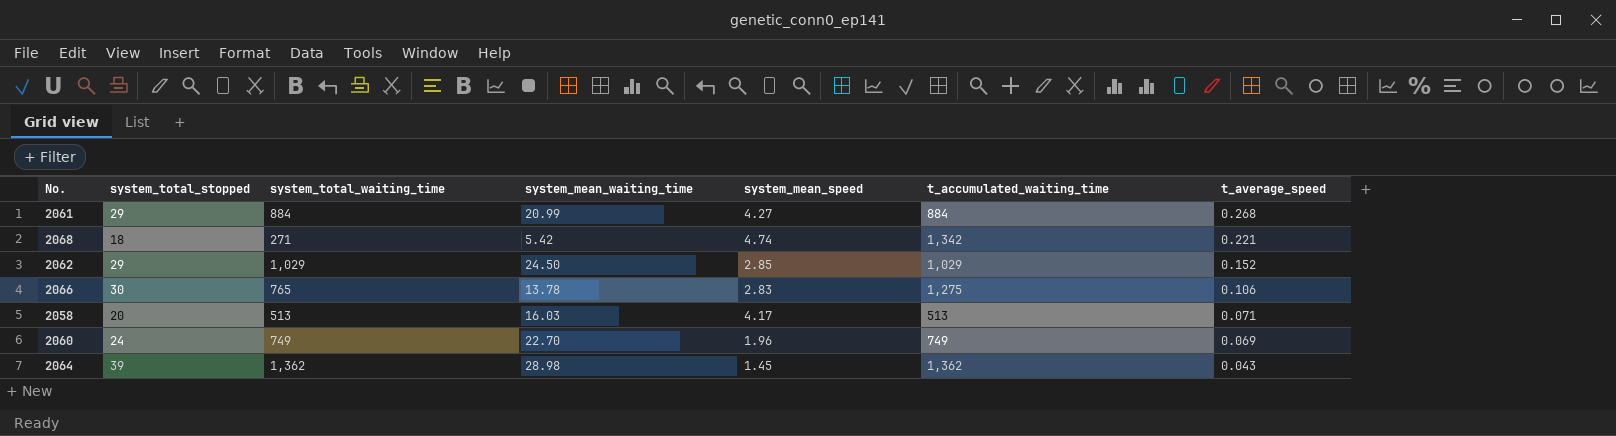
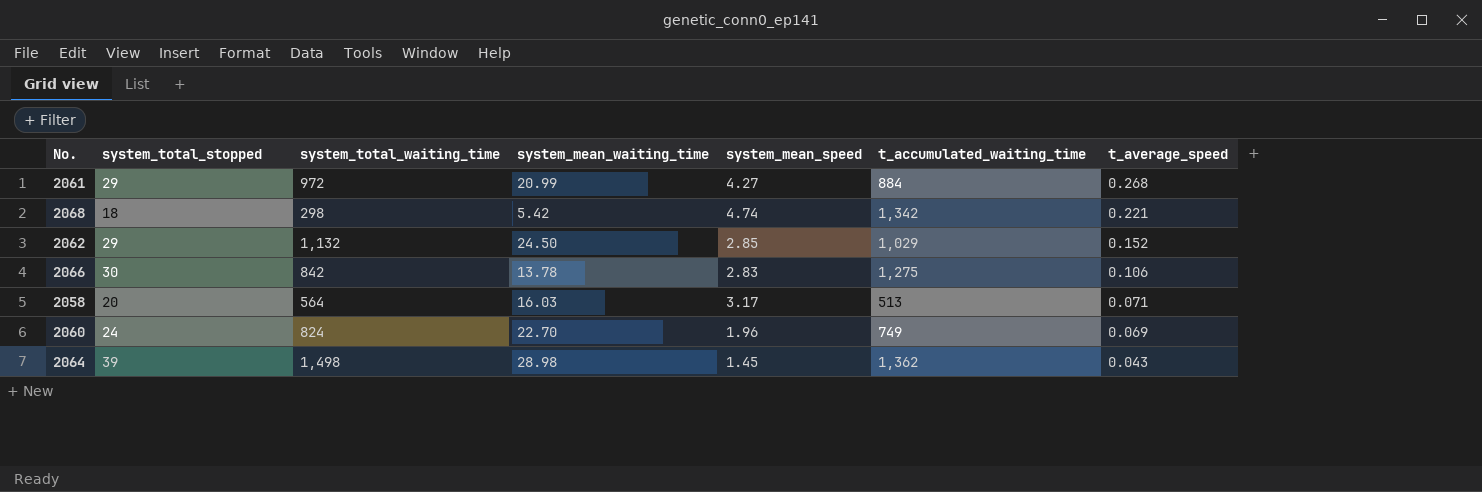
2061 | system_total_waiting_time: 884 -> 972
2068 | system_total_waiting_time: 271 -> 298
2062 | system_total_waiting_time: 1,029 -> 1,132
2066 | system_total_waiting_time: 765 -> 842
2058 | system_total_waiting_time: 513 -> 564
2058 | system_mean_speed: 4.17 -> 3.17
2060 | system_total_waiting_time: 749 -> 824
2064 | system_total_waiting_time: 1,362 -> 1,498

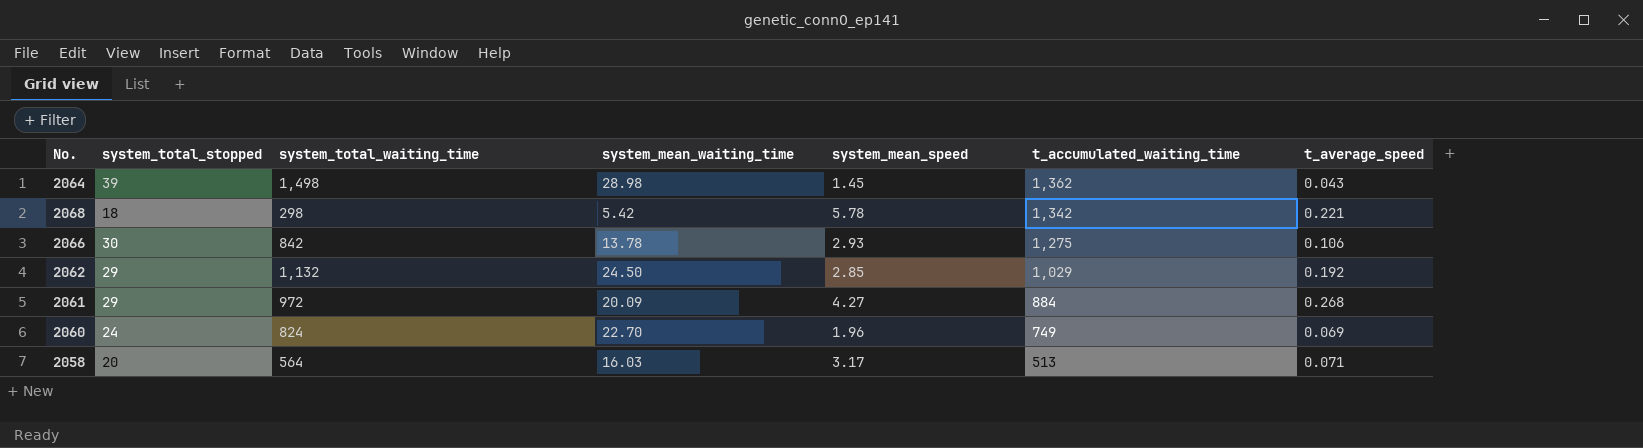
row order: t_average_speed descending -> t_accumulated_waiting_time descending
2068 | system_mean_speed: 4.74 -> 5.78
2066 | system_mean_speed: 2.83 -> 2.93
2062 | t_average_speed: 0.152 -> 0.192
2061 | system_mean_waiting_time: 20.99 -> 20.09

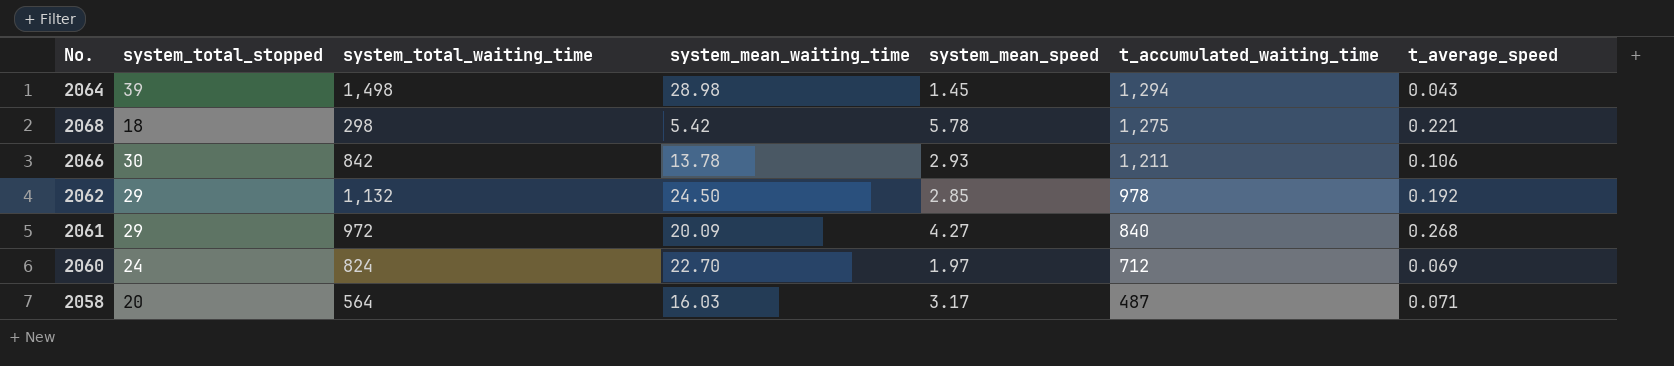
2064 | t_accumulated_waiting_time: 1,362 -> 1,294
2068 | t_accumulated_waiting_time: 1,342 -> 1,275
2066 | t_accumulated_waiting_time: 1,275 -> 1,211
2062 | t_accumulated_waiting_time: 1,029 -> 978
2061 | t_accumulated_waiting_time: 884 -> 840
2060 | system_mean_speed: 1.96 -> 1.97
2060 | t_accumulated_waiting_time: 749 -> 712
2058 | t_accumulated_waiting_time: 513 -> 487

